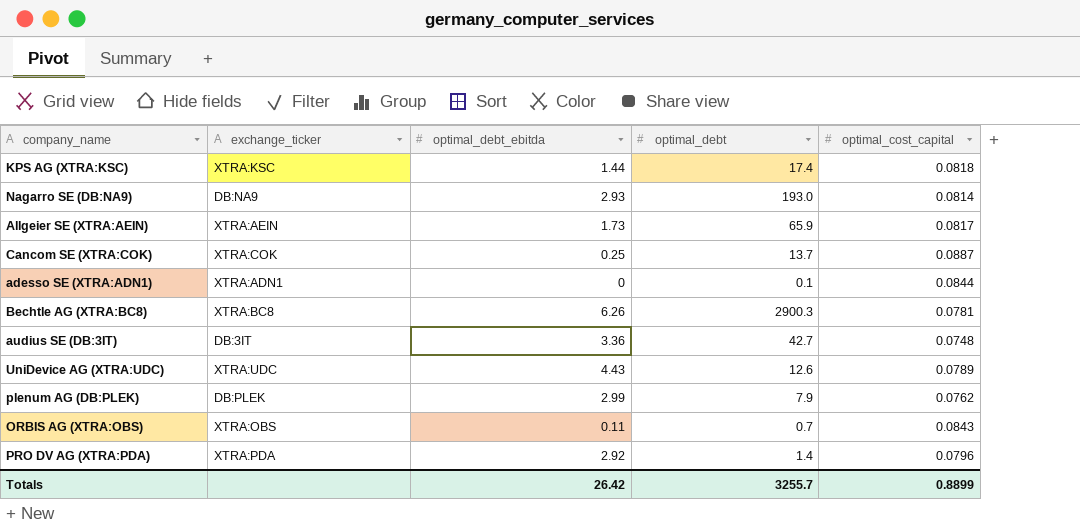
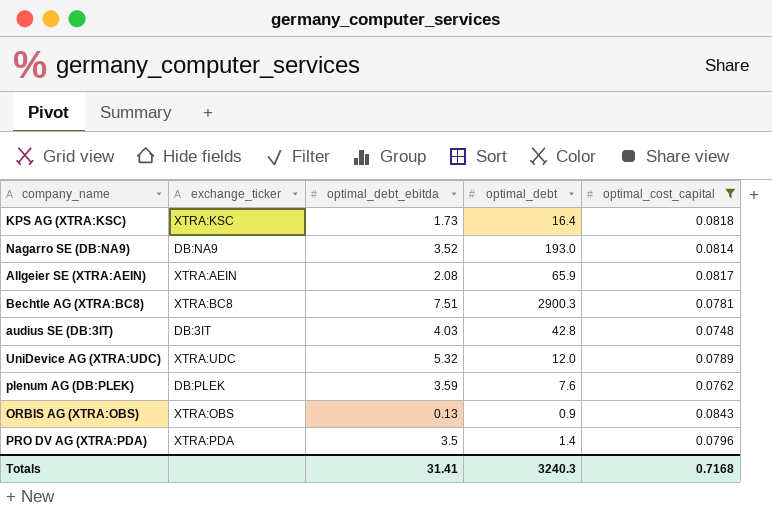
filter: none -> optimal_cost_capital <= 0.0843
KPS AG (XTRA:KSC) | optimal_debt_ebitda: 1.44 -> 1.73
KPS AG (XTRA:KSC) | optimal_debt: 17.4 -> 16.4
Nagarro SE (DB:NA9) | optimal_debt_ebitda: 2.93 -> 3.52
Allgeier SE (XTRA:AEIN) | optimal_debt_ebitda: 1.73 -> 2.08
Bechtle AG (XTRA:BC8) | optimal_debt_ebitda: 6.26 -> 7.51
audius SE (DB:3IT) | optimal_debt_ebitda: 3.36 -> 4.03
audius SE (DB:3IT) | optimal_debt: 42.7 -> 42.8
UniDevice AG (XTRA:UDC) | optimal_debt_ebitda: 4.43 -> 5.32
UniDevice AG (XTRA:UDC) | optimal_debt: 12.6 -> 12.0
plenum AG (DB:PLEK) | optimal_debt_ebitda: 2.99 -> 3.59
plenum AG (DB:PLEK) | optimal_debt: 7.9 -> 7.6
ORBIS AG (XTRA:OBS) | optimal_debt_ebitda: 0.11 -> 0.13
ORBIS AG (XTRA:OBS) | optimal_debt: 0.7 -> 0.9
PRO DV AG (XTRA:PDA) | optimal_debt_ebitda: 2.92 -> 3.5
Totals | optimal_debt_ebitda: 26.42 -> 31.41
Totals | optimal_debt: 3255.7 -> 3240.3
Totals | optimal_cost_capital: 0.8899 -> 0.7168

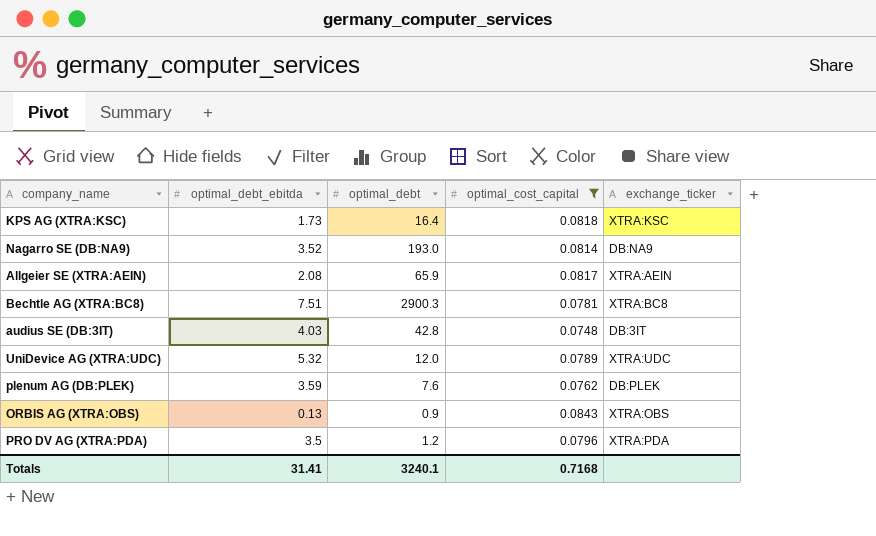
column exchange_ticker | position: 2 -> 5
PRO DV AG (XTRA:PDA) | optimal_debt: 1.4 -> 1.2
Totals | optimal_debt: 3240.3 -> 3240.1

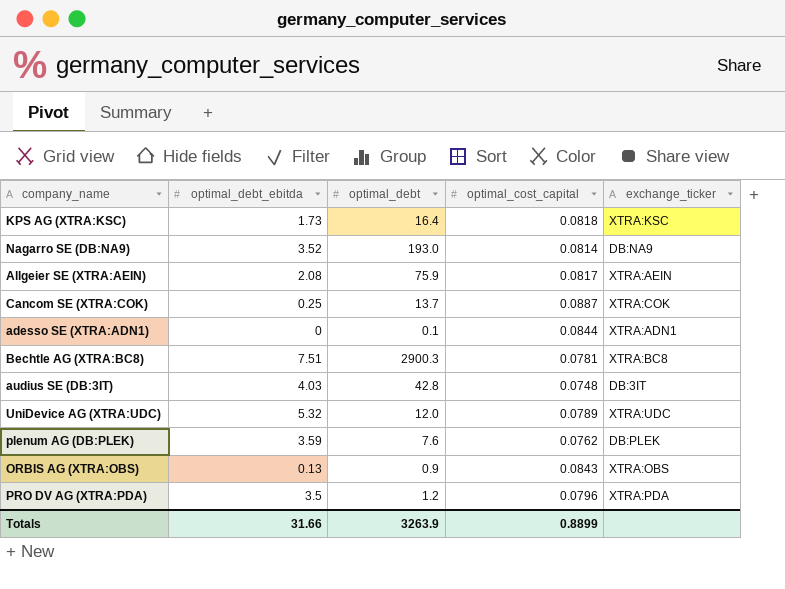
filter: optimal_cost_capital <= 0.0843 -> none
Allgeier SE (XTRA:AEIN) | optimal_debt: 65.9 -> 75.9
Totals | optimal_debt_ebitda: 31.41 -> 31.66
Totals | optimal_debt: 3240.1 -> 3263.9
Totals | optimal_cost_capital: 0.7168 -> 0.8899

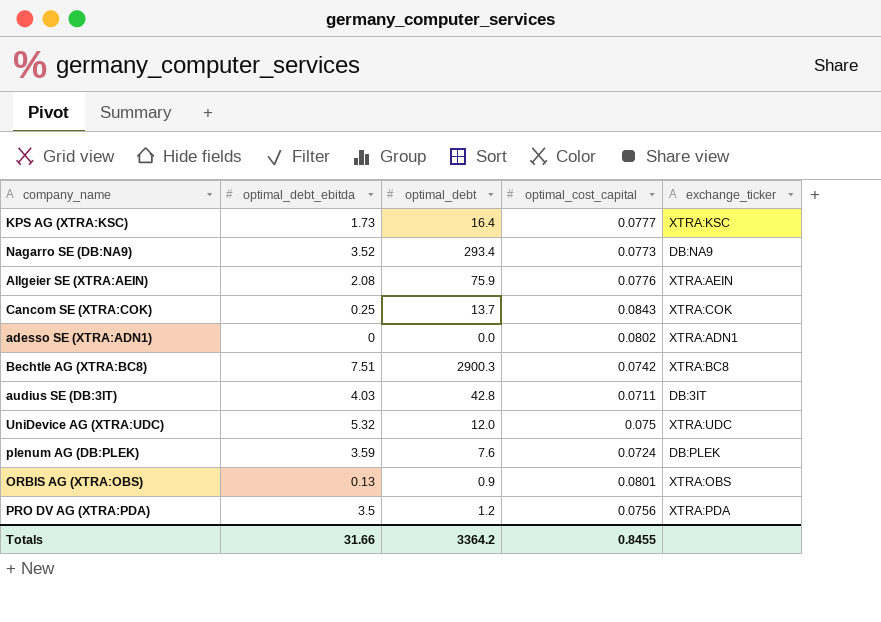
KPS AG (XTRA:KSC) | optimal_cost_capital: 0.0818 -> 0.0777
Nagarro SE (DB:NA9) | optimal_debt: 193.0 -> 293.4
Nagarro SE (DB:NA9) | optimal_cost_capital: 0.0814 -> 0.0773
Allgeier SE (XTRA:AEIN) | optimal_cost_capital: 0.0817 -> 0.0776
Cancom SE (XTRA:COK) | optimal_cost_capital: 0.0887 -> 0.0843
adesso SE (XTRA:ADN1) | optimal_debt: 0.1 -> 0.0
adesso SE (XTRA:ADN1) | optimal_cost_capital: 0.0844 -> 0.0802
Bechtle AG (XTRA:BC8) | optimal_cost_capital: 0.0781 -> 0.0742
audius SE (DB:3IT) | optimal_cost_capital: 0.0748 -> 0.0711
UniDevice AG (XTRA:UDC) | optimal_cost_capital: 0.0789 -> 0.075
plenum AG (DB:PLEK) | optimal_cost_capital: 0.0762 -> 0.0724
ORBIS AG (XTRA:OBS) | optimal_cost_capital: 0.0843 -> 0.0801
PRO DV AG (XTRA:PDA) | optimal_cost_capital: 0.0796 -> 0.0756
Totals | optimal_debt: 3263.9 -> 3364.2
Totals | optimal_cost_capital: 0.8899 -> 0.8455

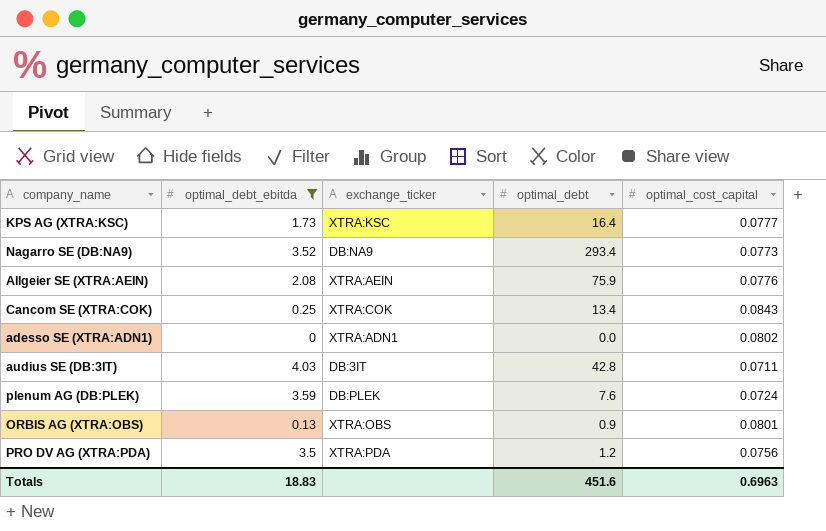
filter: none -> optimal_debt_ebitda <= 4.03
column exchange_ticker | position: 5 -> 3
Cancom SE (XTRA:COK) | optimal_debt: 13.7 -> 13.4
Totals | optimal_debt_ebitda: 31.66 -> 18.83
Totals | optimal_debt: 3364.2 -> 451.6
Totals | optimal_cost_capital: 0.8455 -> 0.6963

